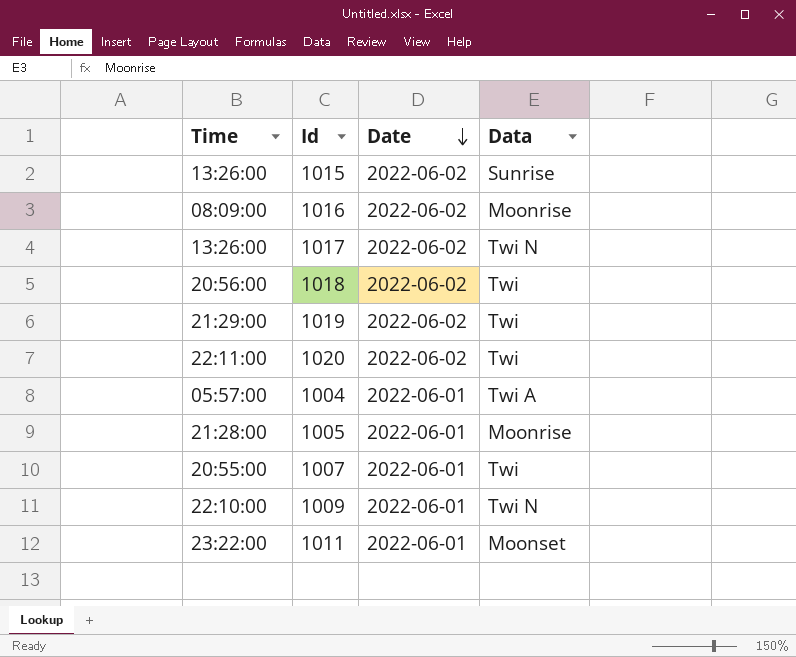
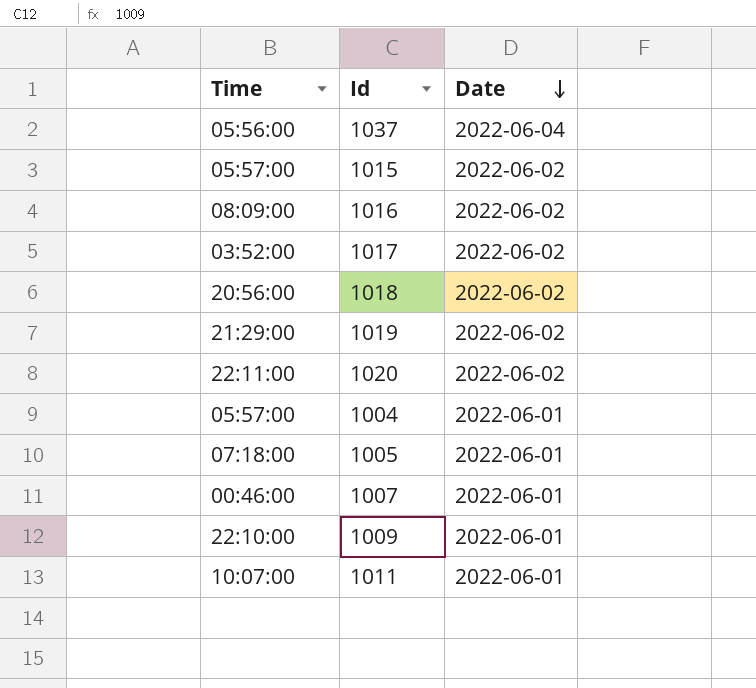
column Data | position: 4 -> none
row 1037: none -> 05:56:00 | 2022-06-04
1015 | Time: 13:26:00 -> 05:57:00
1017 | Time: 13:26:00 -> 03:52:00
1005 | Time: 21:28:00 -> 07:18:00
1007 | Time: 20:55:00 -> 00:46:00
1011 | Time: 23:22:00 -> 10:07:00

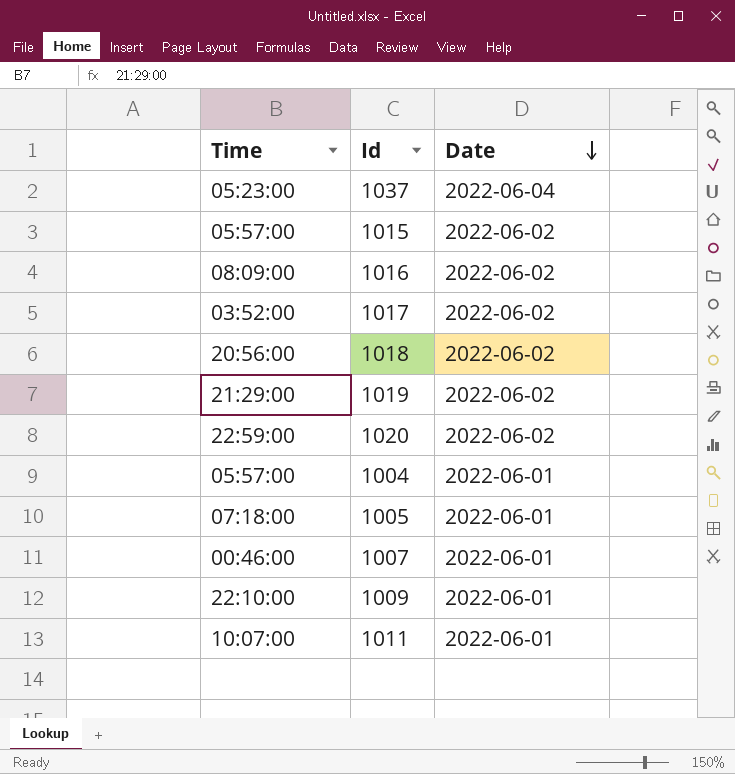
1037 | Time: 05:56:00 -> 05:23:00
1020 | Time: 22:11:00 -> 22:59:00

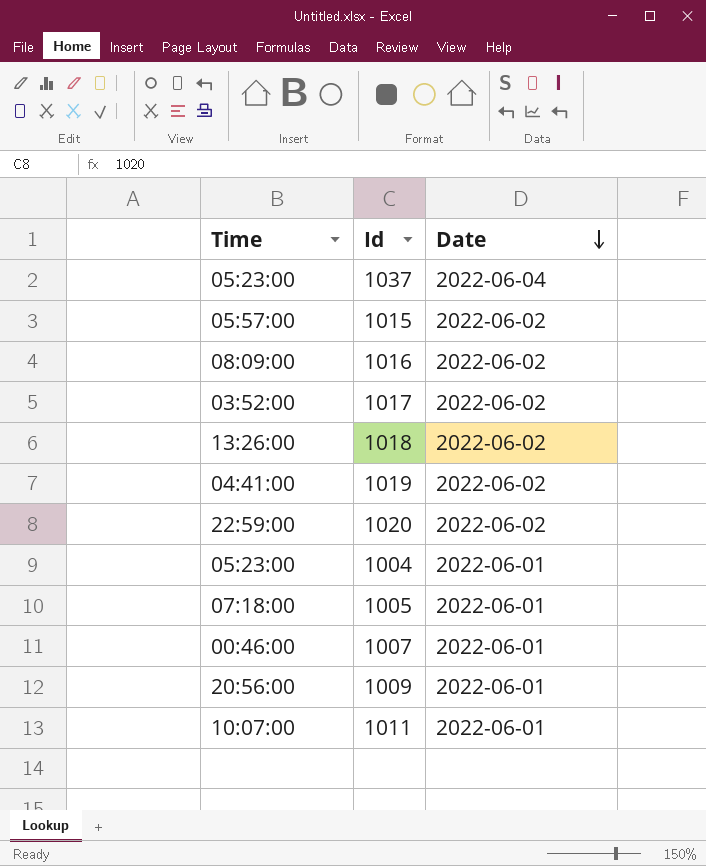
1018 | Time: 20:56:00 -> 13:26:00
1019 | Time: 21:29:00 -> 04:41:00
1004 | Time: 05:57:00 -> 05:23:00
1009 | Time: 22:10:00 -> 20:56:00

